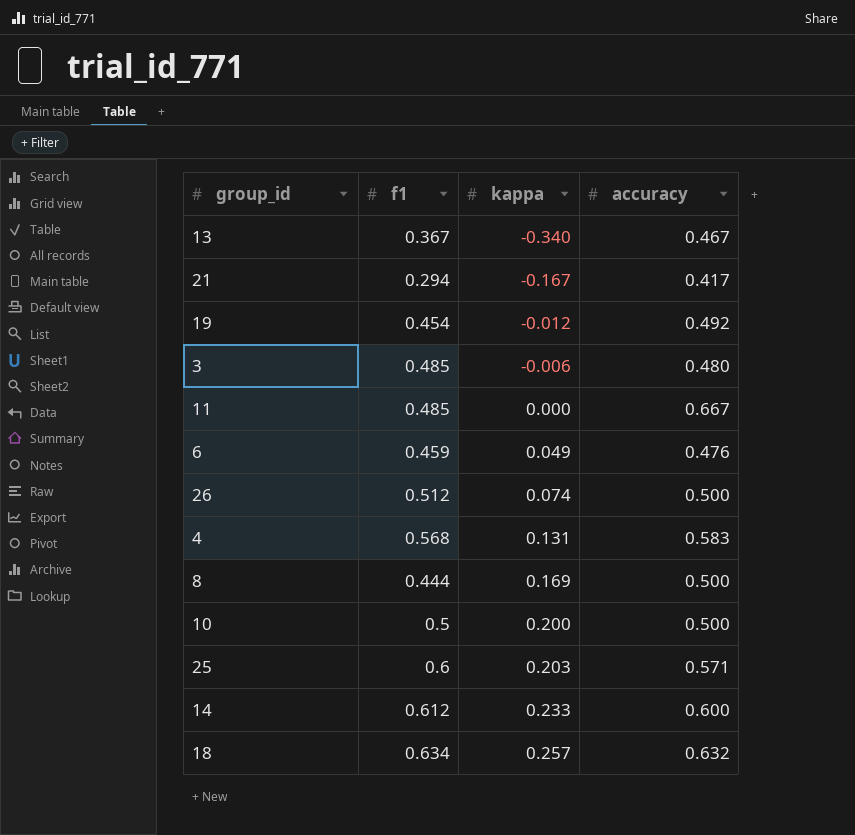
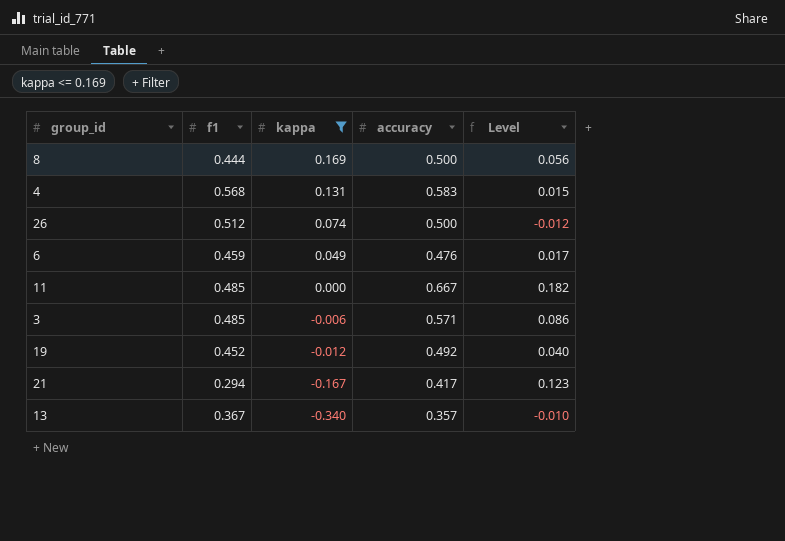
filter: none -> kappa <= 0.169
row order: kappa ascending -> kappa descending
column Level | formula: none -> [accuracy] - [f1]
3 | accuracy: 0.480 -> 0.571
19 | f1: 0.454 -> 0.452
13 | accuracy: 0.467 -> 0.357

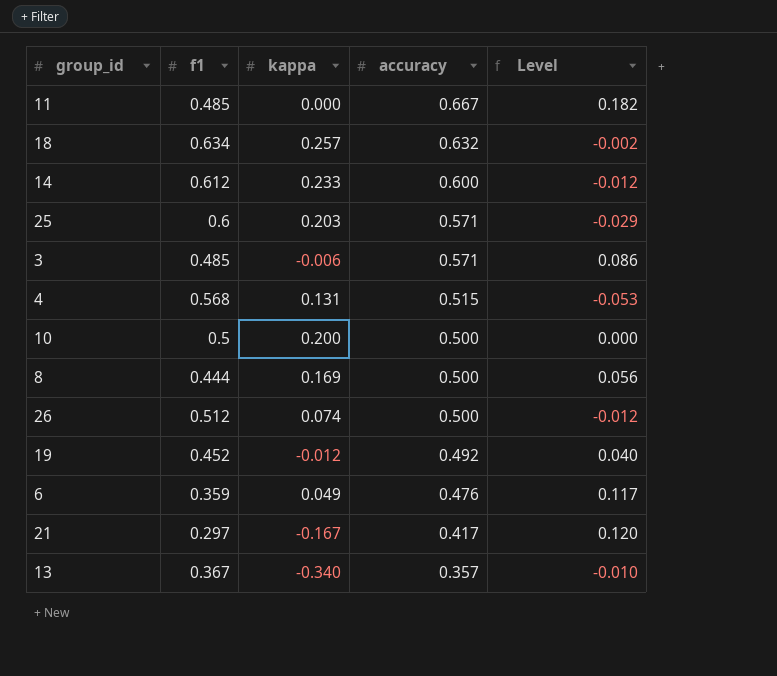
filter: kappa <= 0.169 -> none
row order: kappa descending -> accuracy descending
4 | accuracy: 0.583 -> 0.515
4 | Level: 0.015 -> -0.053
6 | f1: 0.459 -> 0.359
6 | Level: 0.017 -> 0.117
21 | f1: 0.294 -> 0.297
21 | Level: 0.123 -> 0.120

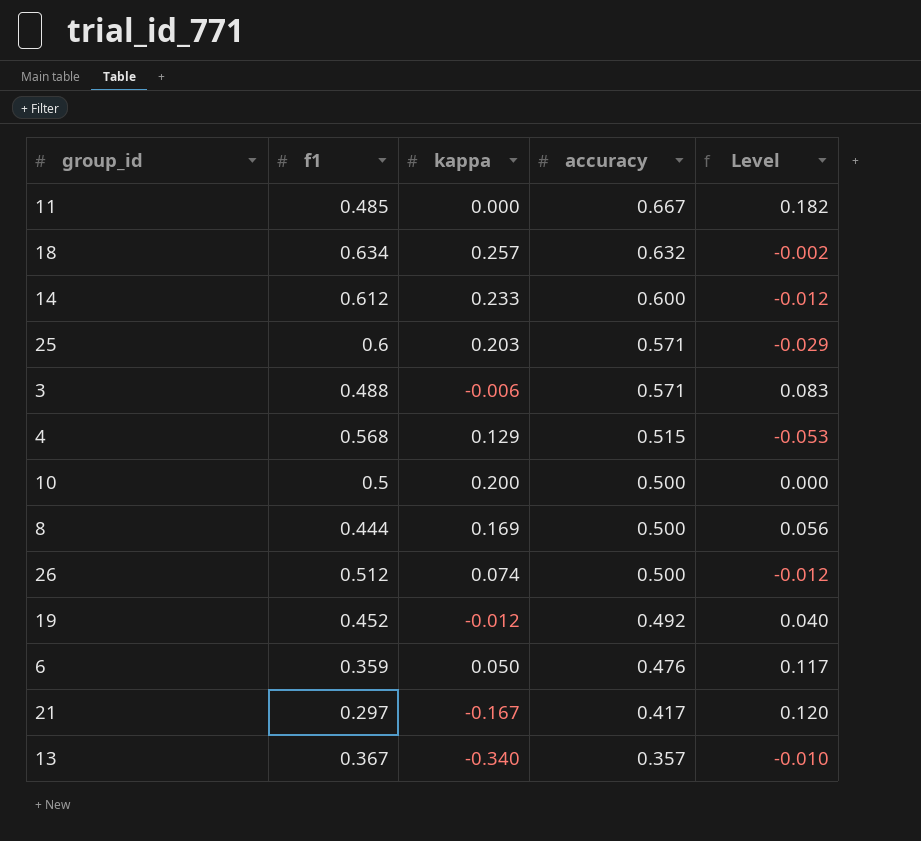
3 | f1: 0.485 -> 0.488
3 | Level: 0.086 -> 0.083
4 | kappa: 0.131 -> 0.129
6 | kappa: 0.049 -> 0.050

